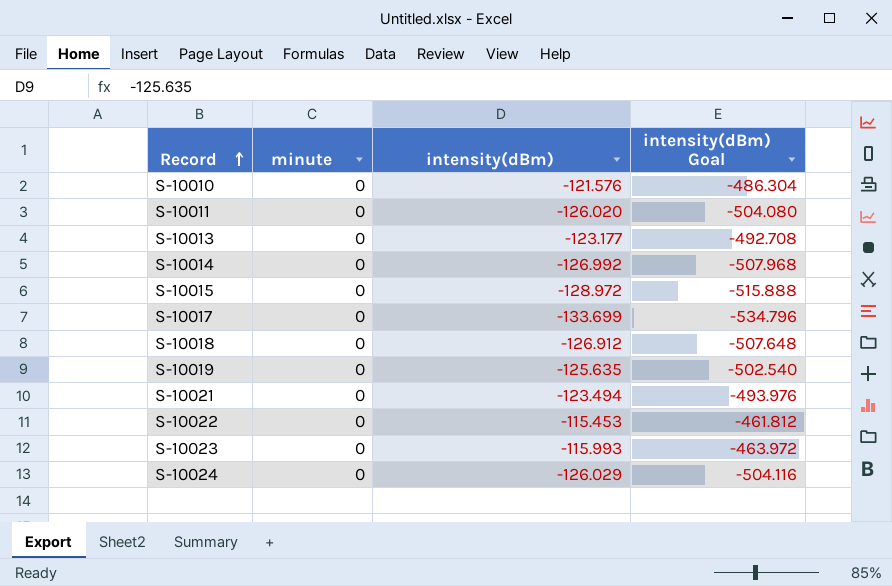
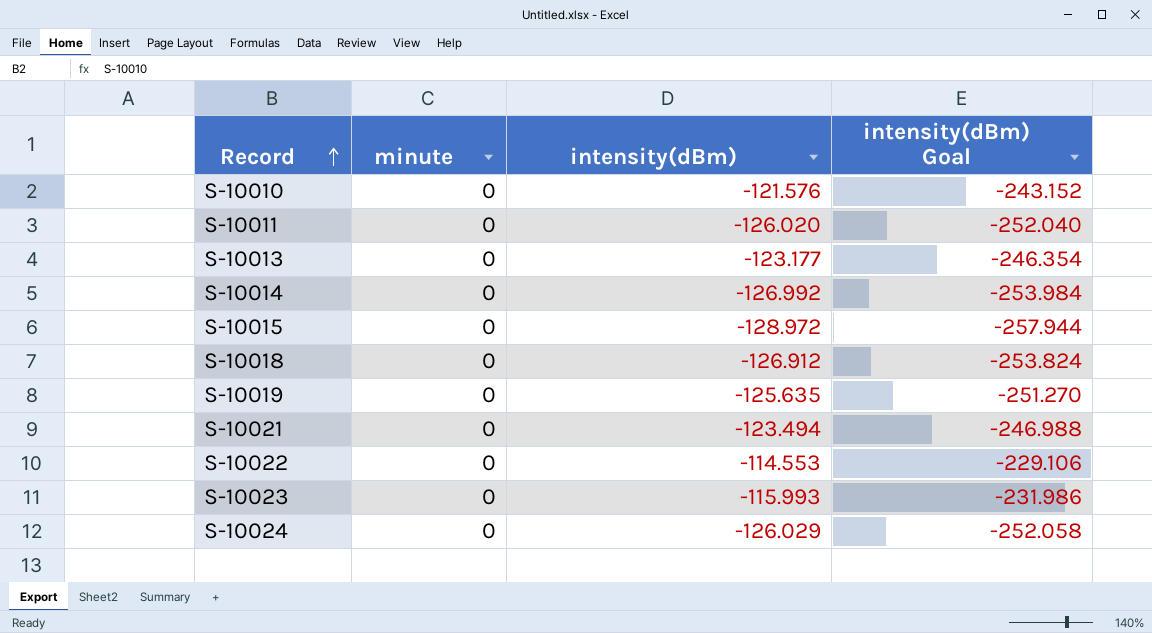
column intensity(dBm) Goal | formula: [intensity(dBm)] * 4 -> [intensity(dBm)] * 2
row S-10017: 0 | -133.699 | -534.796 -> none
S-10022 | intensity(dBm): -115.453 -> -114.553

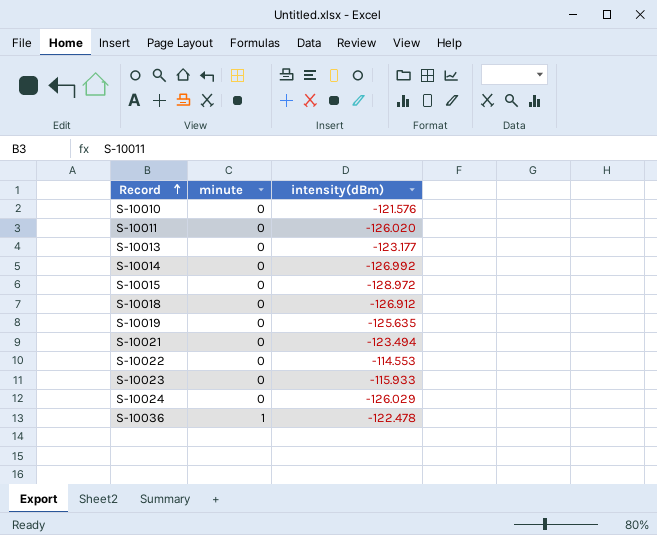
column intensity(dBm) Goal | formula: [intensity(dBm)] * 2 -> none
S-10023 | intensity(dBm): -115.993 -> -115.933
row S-10036: none -> 1 | -122.478

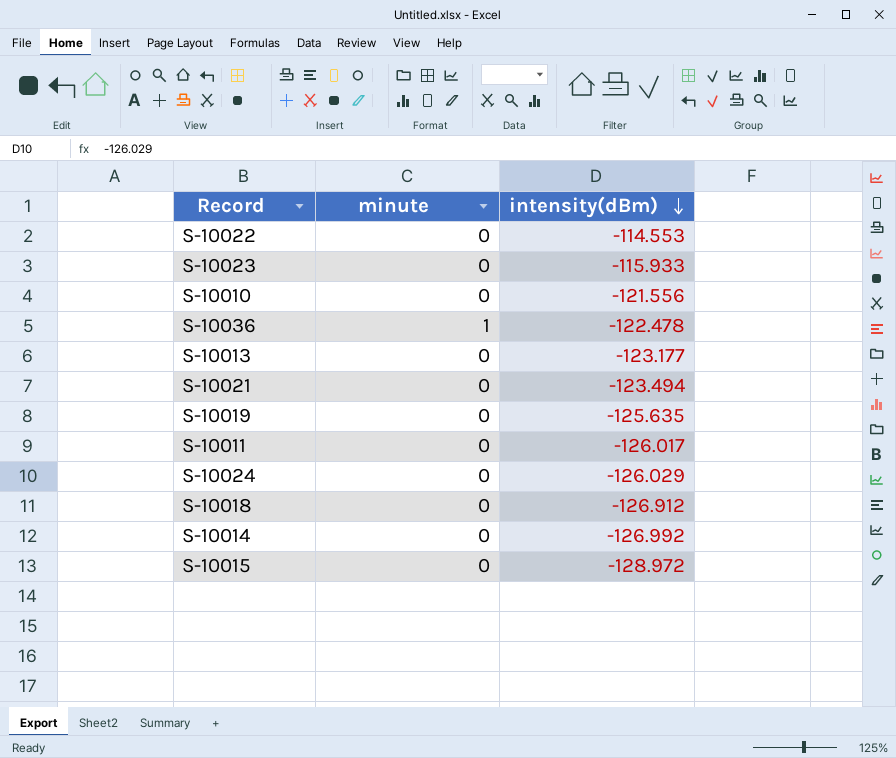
row order: Record ascending -> intensity(dBm) descending
S-10010 | intensity(dBm): -121.576 -> -121.556
S-10011 | intensity(dBm): -126.020 -> -126.017

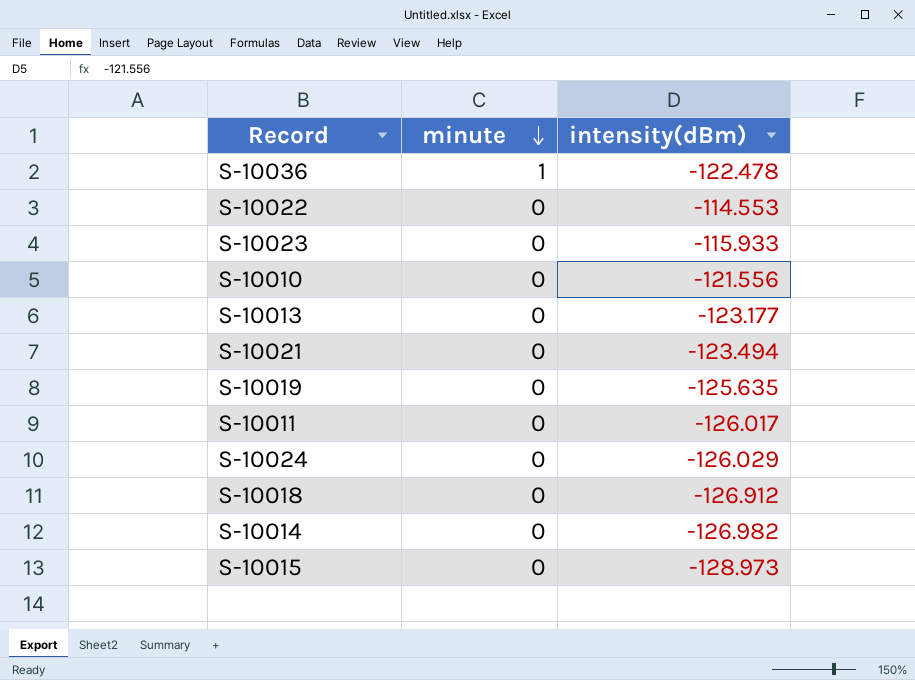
row order: intensity(dBm) descending -> minute descending
S-10014 | intensity(dBm): -126.992 -> -126.982
S-10015 | intensity(dBm): -128.972 -> -128.973

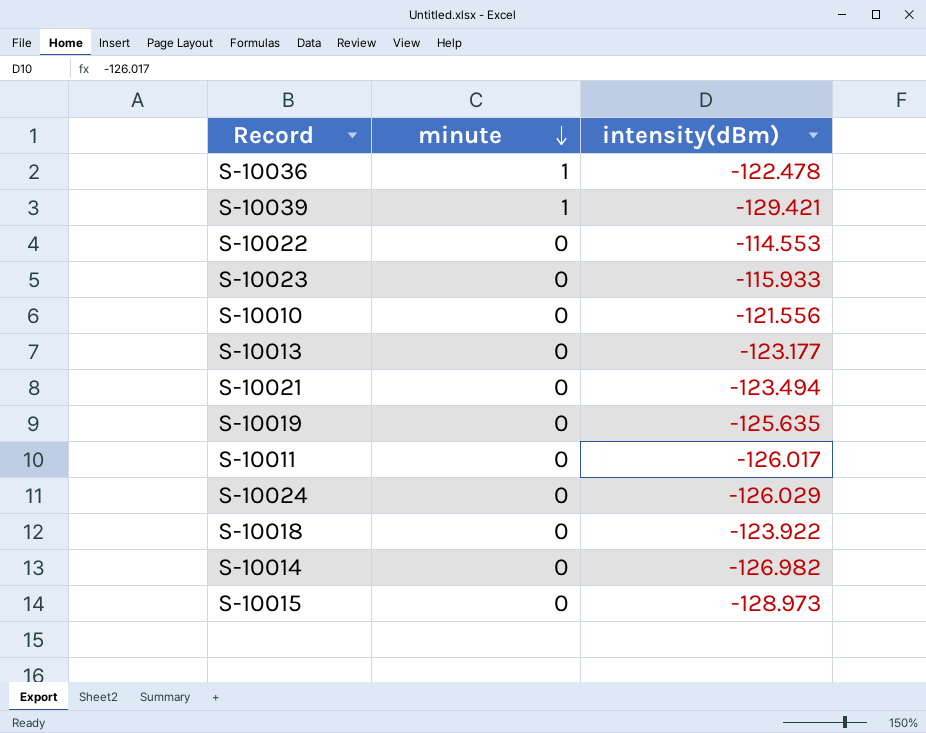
row S-10039: none -> 1 | -129.421
S-10018 | intensity(dBm): -126.912 -> -123.922

